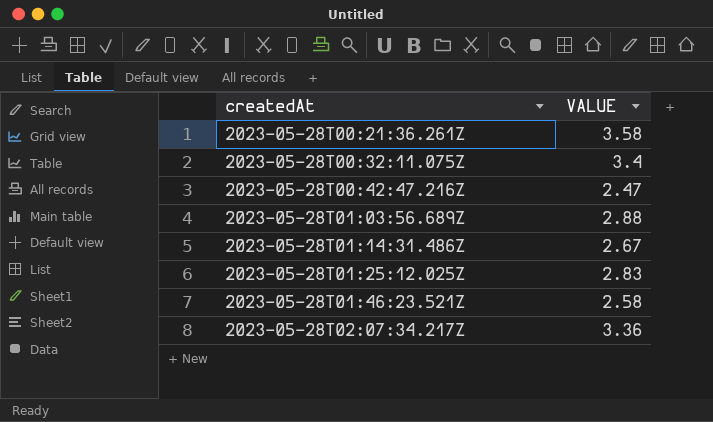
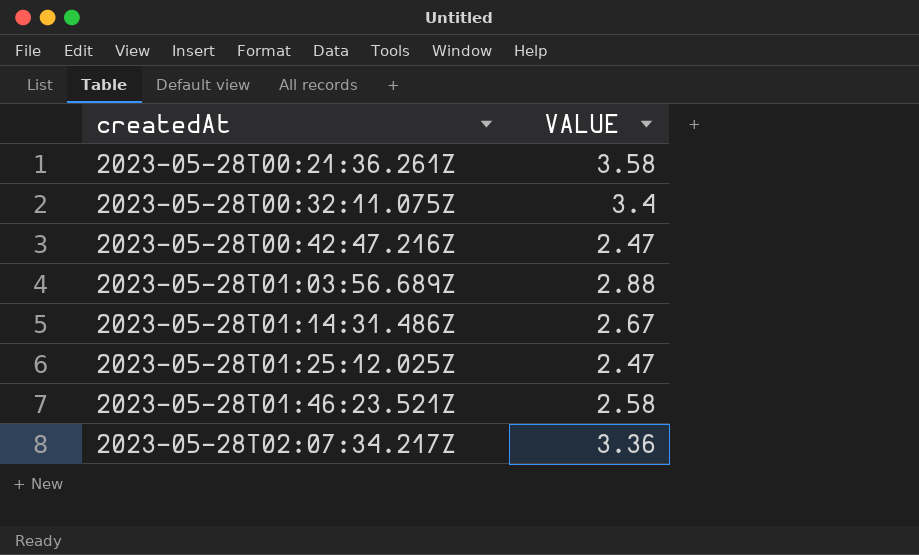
2023-05-28T01:25:12.025Z | VALUE: 2.83 -> 2.47

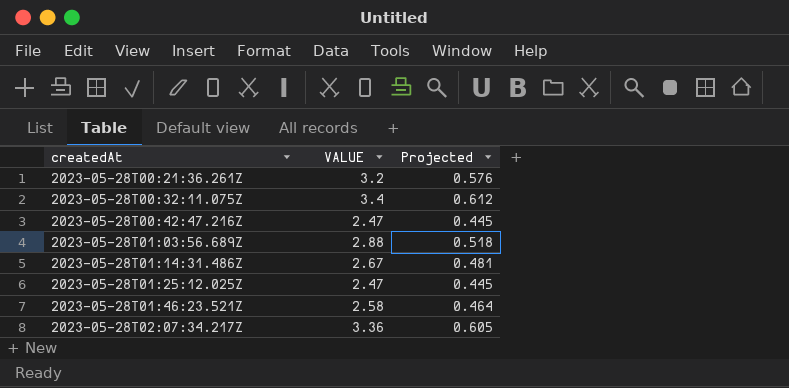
column Projected | formula: none -> [VALUE] * 0.18
2023-05-28T00:21:36.261Z | VALUE: 3.58 -> 3.2

